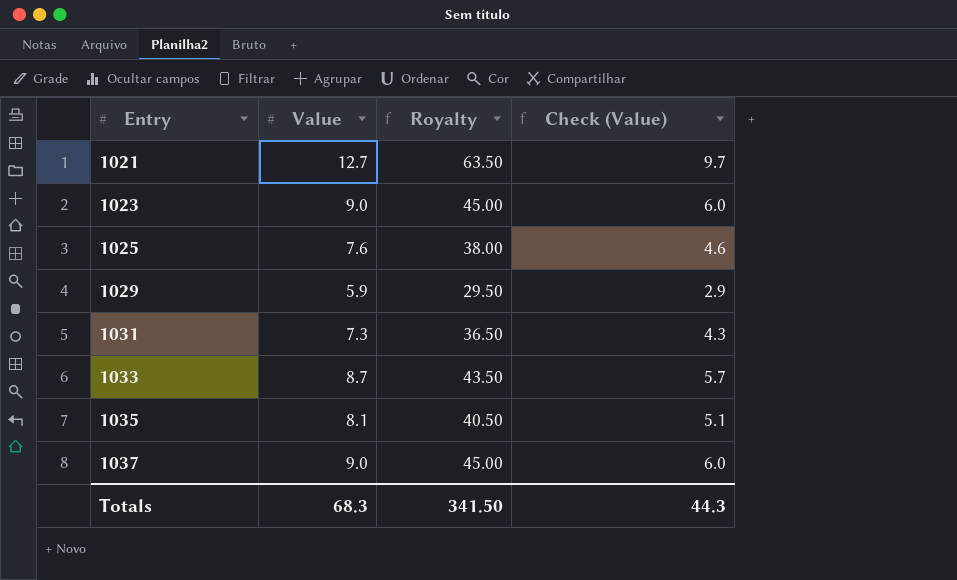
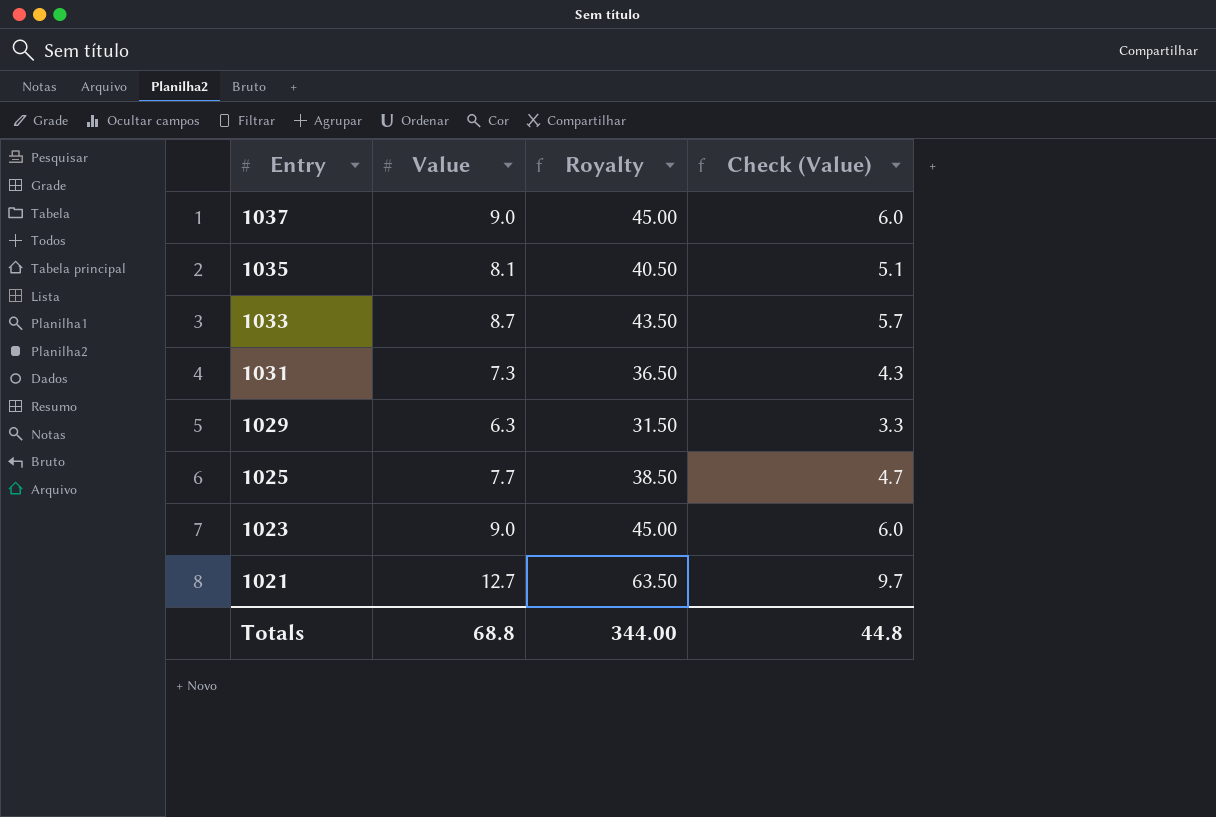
row order: Entry ascending -> Entry descending
1029 | Value: 5.9 -> 6.3
1029 | Royalty: 29.50 -> 31.50
1029 | Check (Value): 2.9 -> 3.3
1025 | Value: 7.6 -> 7.7
1025 | Royalty: 38.00 -> 38.50
1025 | Check (Value): 4.6 -> 4.7
Totals | Value: 68.3 -> 68.8
Totals | Royalty: 341.50 -> 344.00
Totals | Check (Value): 44.3 -> 44.8

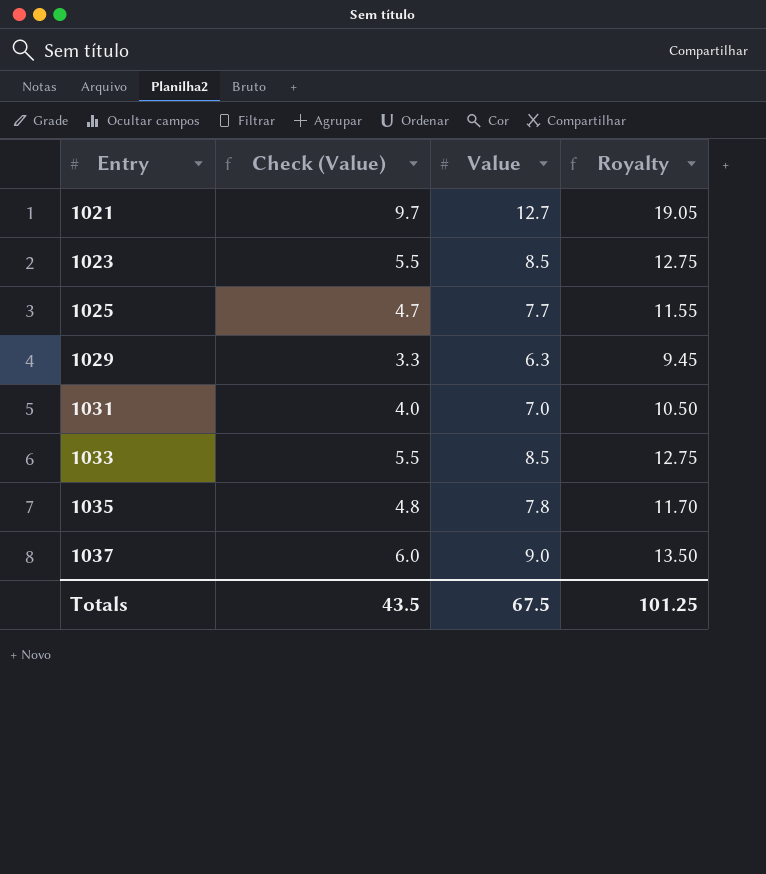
row order: Entry descending -> Entry ascending
column Check (Value) | position: 4 -> 2
column Royalty | formula: [Value] * 5 -> [Value] * 1.5
1023 | Check (Value): 6.0 -> 5.5
1023 | Value: 9.0 -> 8.5
1031 | Check (Value): 4.3 -> 4.0
1031 | Value: 7.3 -> 7.0
1033 | Check (Value): 5.7 -> 5.5
1033 | Value: 8.7 -> 8.5
1035 | Check (Value): 5.1 -> 4.8
1035 | Value: 8.1 -> 7.8
Totals | Check (Value): 44.8 -> 43.5
Totals | Value: 68.8 -> 67.5
Totals | Royalty: 344.00 -> 101.25

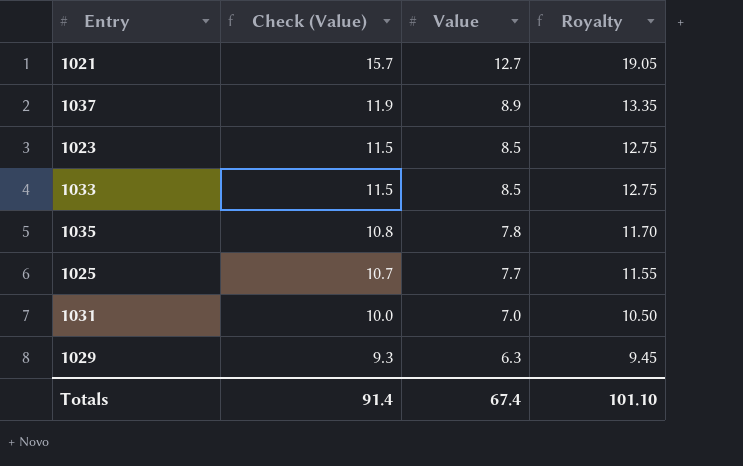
row order: Entry ascending -> Check (Value) descending
column Check (Value) | formula: [Value] - 3 -> [Value] + 3
1037 | Value: 9.0 -> 8.9
1037 | Royalty: 13.50 -> 13.35
Totals | Check (Value): 43.5 -> 91.4
Totals | Value: 67.5 -> 67.4
Totals | Royalty: 101.25 -> 101.10

